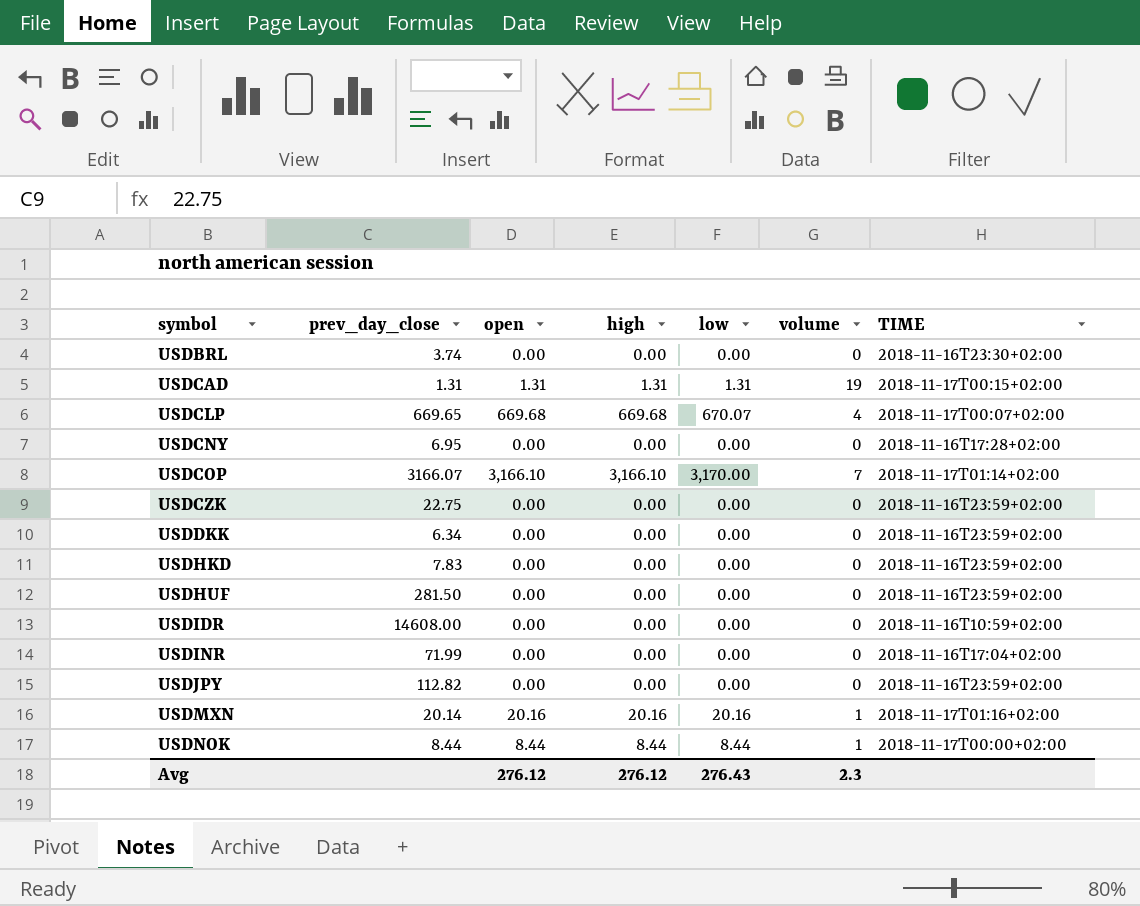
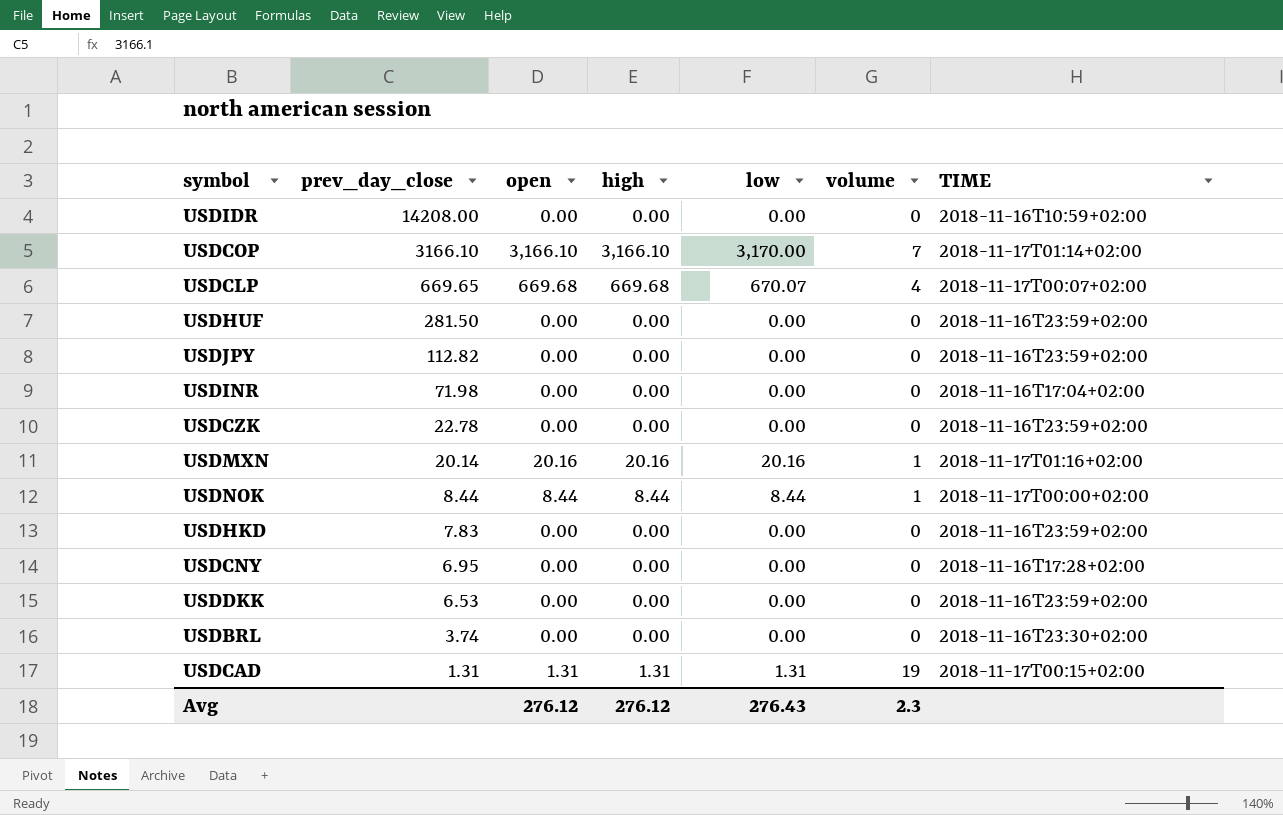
row order: symbol ascending -> prev_day_close descending
USDIDR | prev_day_close: 14608.00 -> 14208.00
USDCOP | prev_day_close: 3166.07 -> 3166.10
USDINR | prev_day_close: 71.99 -> 71.98
USDCZK | prev_day_close: 22.75 -> 22.78
USDDKK | prev_day_close: 6.34 -> 6.53

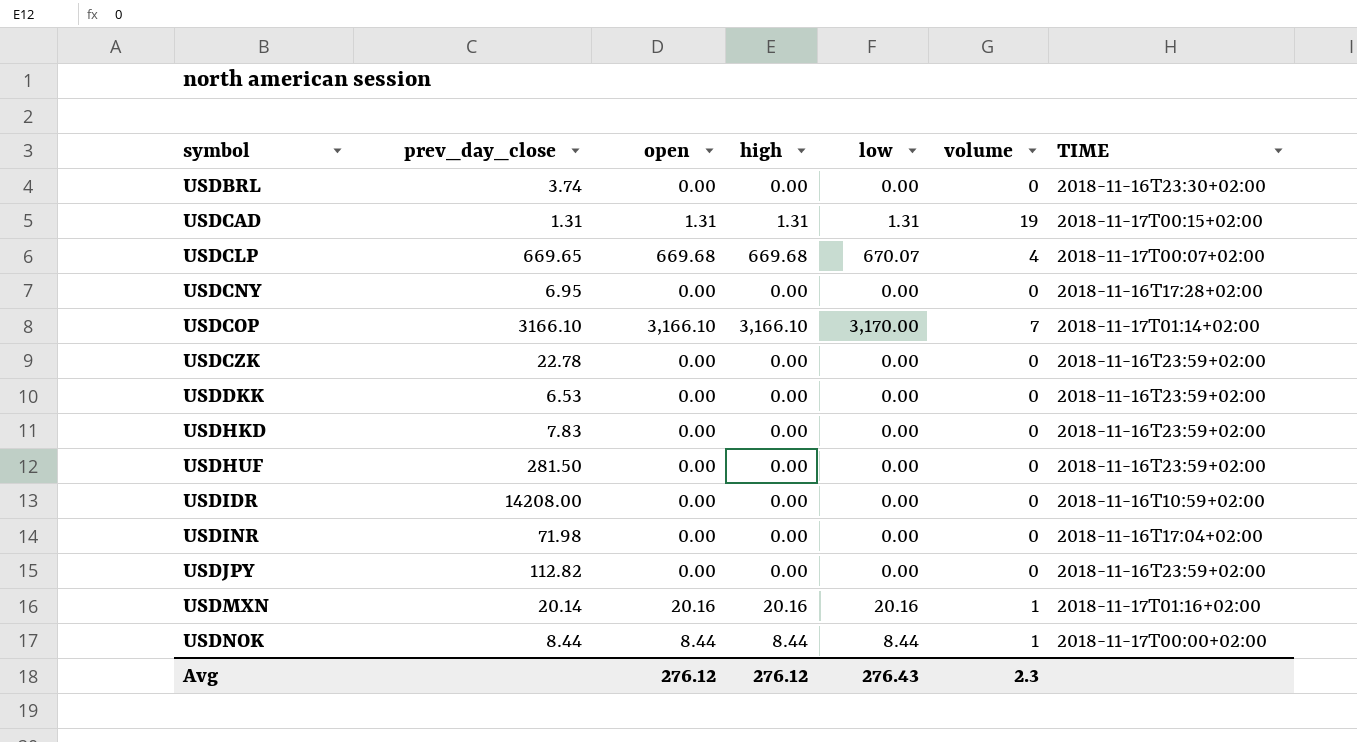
row order: prev_day_close descending -> symbol ascending

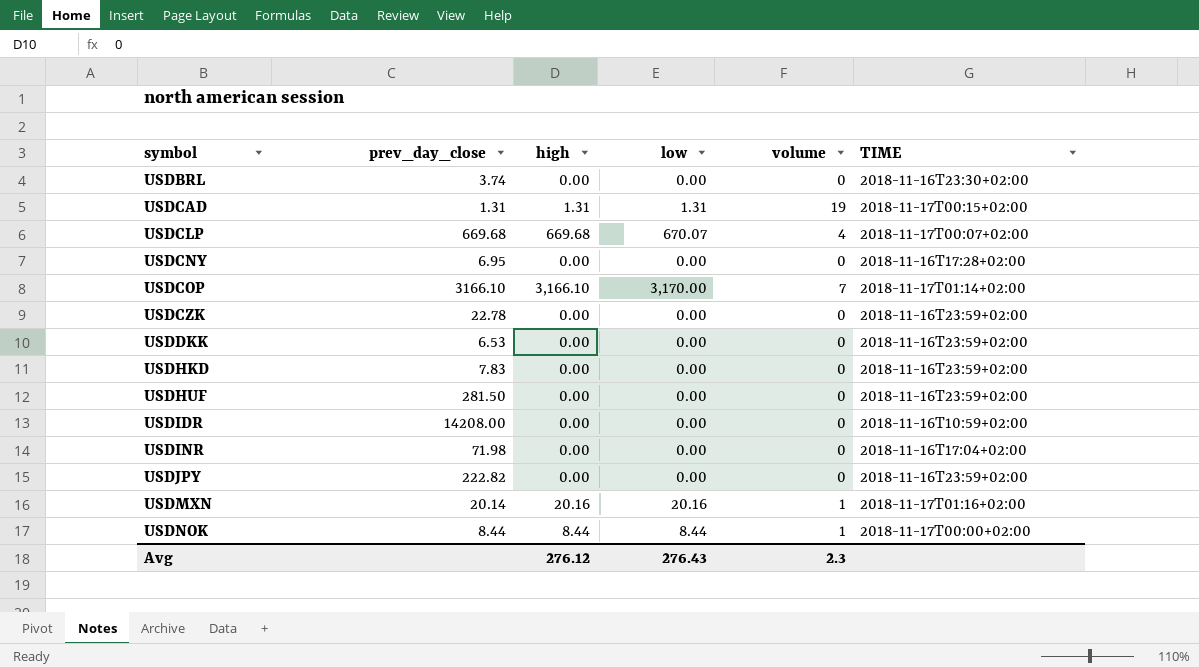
column open | position: 3 -> none
USDCLP | prev_day_close: 669.65 -> 669.68
USDJPY | prev_day_close: 112.82 -> 222.82

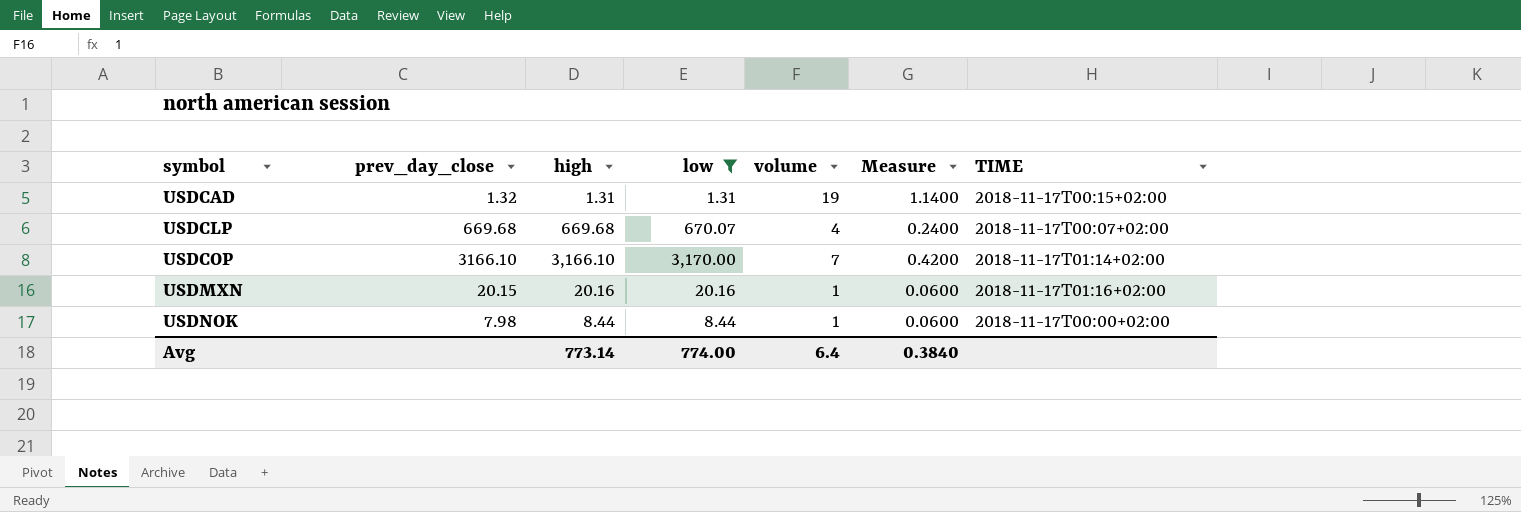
filter: none -> low != 0.00
column Measure | formula: none -> [volume] * 0.06
USDCAD | prev_day_close: 1.31 -> 1.32
USDMXN | prev_day_close: 20.14 -> 20.15
USDNOK | prev_day_close: 8.44 -> 7.98
Avg | high: 276.12 -> 773.14
Avg | low: 276.43 -> 774.00
Avg | volume: 2.3 -> 6.4

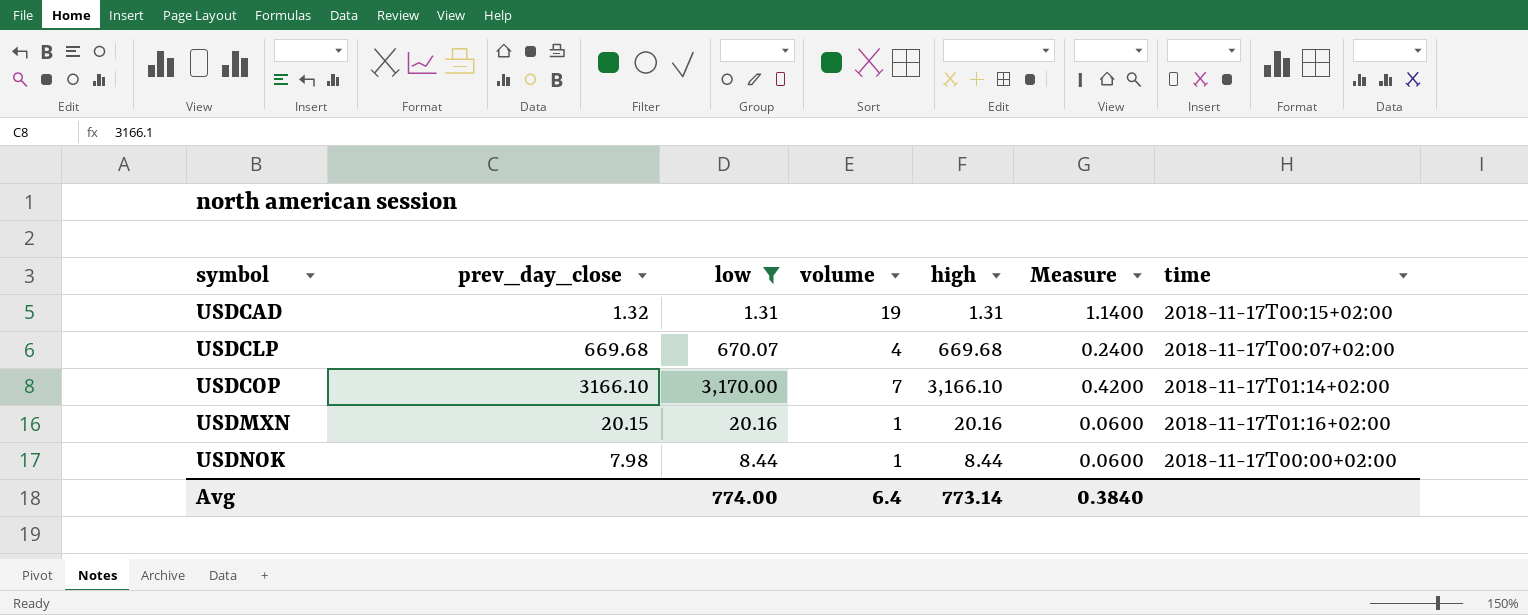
column high | position: 3 -> 5
column name: TIME -> time

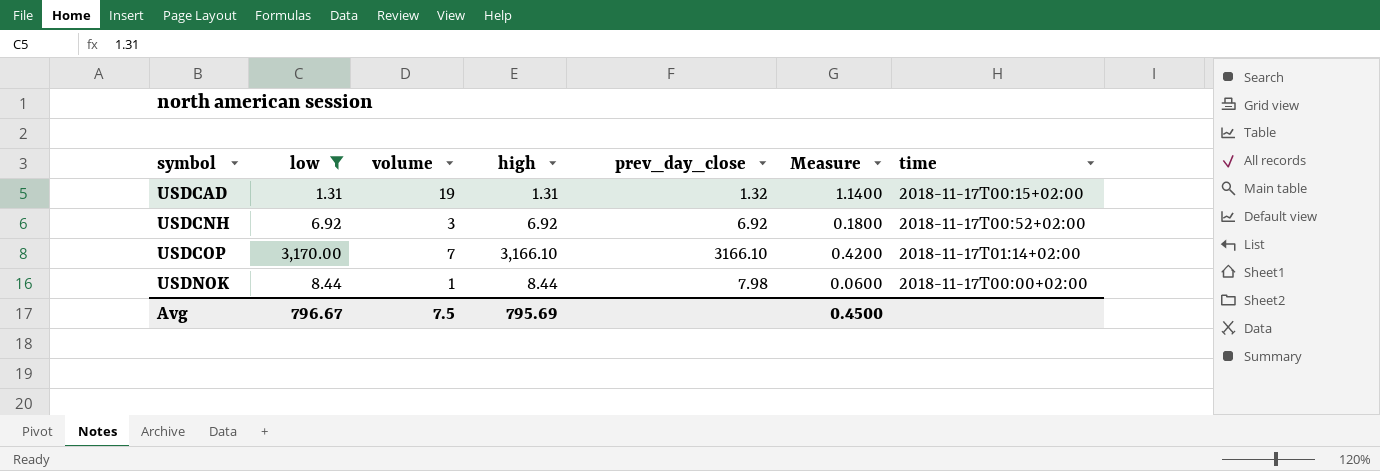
column prev_day_close | position: 2 -> 5
row USDCLP: 669.68 | 670.07 | 4 | 669.68 | 0.2400 | 2018-11-17T00:07+02:00 -> none
row USDMXN: 20.15 | 20.16 | 1 | 20.16 | 0.0600 | 2018-11-17T01:16+02:00 -> none
row USDCNH: none -> 6.92 | 3 | 6.92 | 6.92 | 0.1800 | 2018-11-17T00:52+02:00
Avg | low: 774.00 -> 796.67
Avg | volume: 6.4 -> 7.5
Avg | high: 773.14 -> 795.69
Avg | Measure: 0.3840 -> 0.4500

